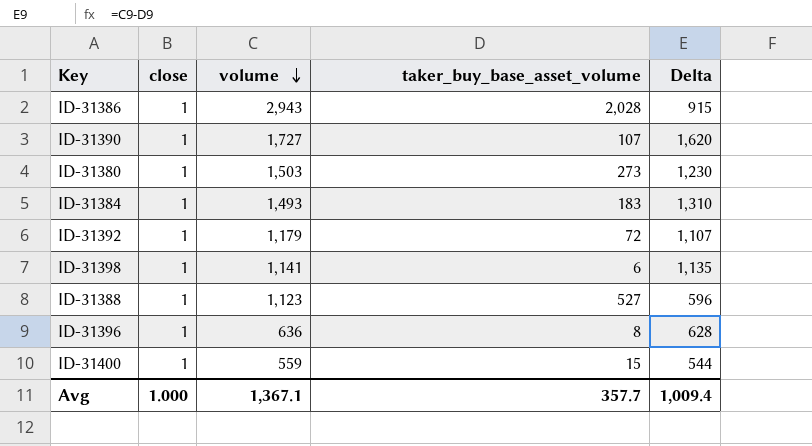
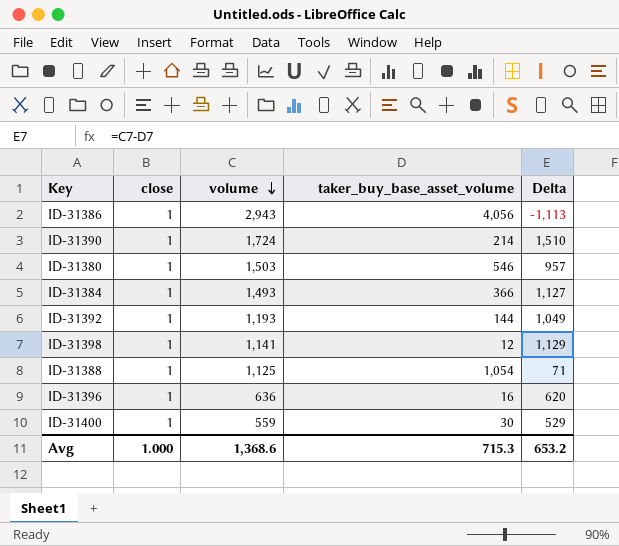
ID-31386 | taker_buy_base_asset_volume: 2,028 -> 4,056
ID-31386 | Delta: 915 -> -1,113
ID-31390 | volume: 1,727 -> 1,724
ID-31390 | taker_buy_base_asset_volume: 107 -> 214
ID-31390 | Delta: 1,620 -> 1,510
ID-31380 | taker_buy_base_asset_volume: 273 -> 546
ID-31380 | Delta: 1,230 -> 957
ID-31384 | taker_buy_base_asset_volume: 183 -> 366
ID-31384 | Delta: 1,310 -> 1,127
ID-31392 | volume: 1,179 -> 1,193
ID-31392 | taker_buy_base_asset_volume: 72 -> 144
ID-31392 | Delta: 1,107 -> 1,049
ID-31398 | taker_buy_base_asset_volume: 6 -> 12
ID-31398 | Delta: 1,135 -> 1,129
ID-31388 | volume: 1,123 -> 1,125
ID-31388 | taker_buy_base_asset_volume: 527 -> 1,054
ID-31388 | Delta: 596 -> 71
ID-31396 | taker_buy_base_asset_volume: 8 -> 16
ID-31396 | Delta: 628 -> 620
ID-31400 | taker_buy_base_asset_volume: 15 -> 30
ID-31400 | Delta: 544 -> 529
Avg | volume: 1,367.1 -> 1,368.6
Avg | taker_buy_base_asset_volume: 357.7 -> 715.3
Avg | Delta: 1,009.4 -> 653.2

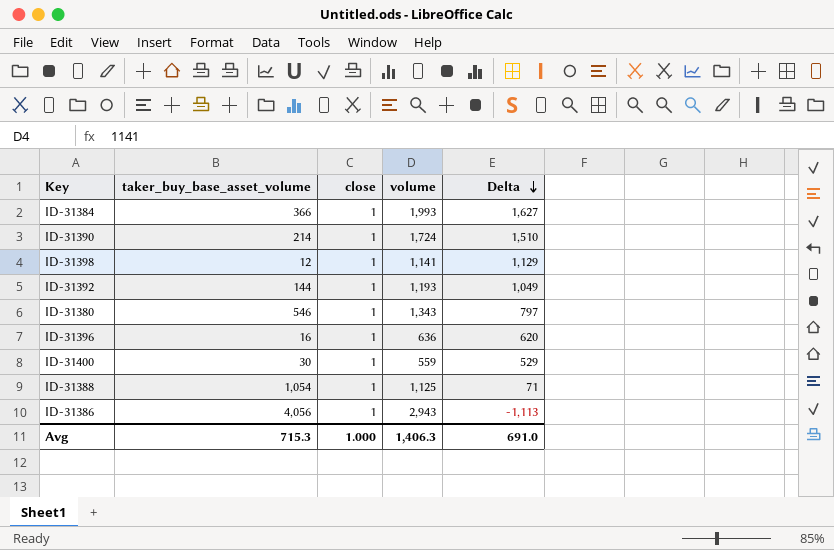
row order: volume descending -> Delta descending
column taker_buy_base_asset_volume | position: 4 -> 2
ID-31384 | volume: 1,493 -> 1,993
ID-31384 | Delta: 1,127 -> 1,627
ID-31380 | volume: 1,503 -> 1,343
ID-31380 | Delta: 957 -> 797
Avg | volume: 1,368.6 -> 1,406.3
Avg | Delta: 653.2 -> 691.0

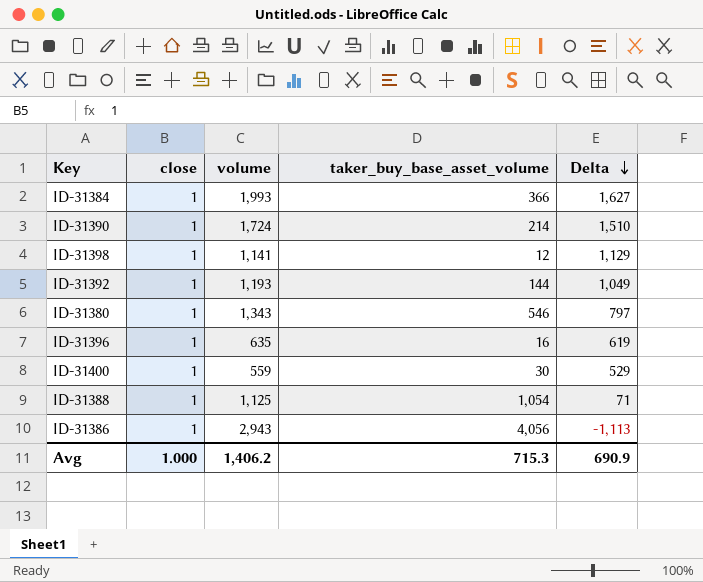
column taker_buy_base_asset_volume | position: 2 -> 4
ID-31396 | volume: 636 -> 635
ID-31396 | Delta: 620 -> 619
Avg | volume: 1,406.3 -> 1,406.2
Avg | Delta: 691.0 -> 690.9

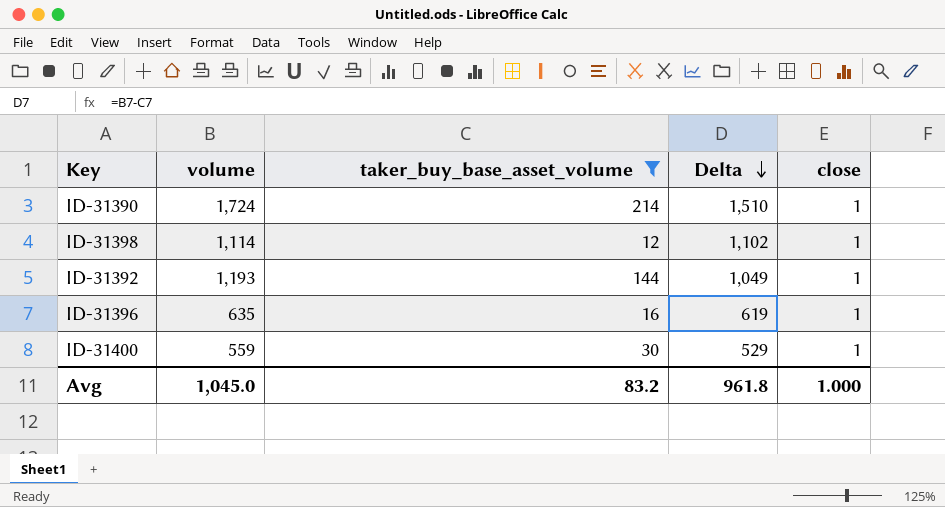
filter: none -> taker_buy_base_asset_volume <= 214
column close | position: 2 -> 5
ID-31398 | volume: 1,141 -> 1,114
ID-31398 | Delta: 1,129 -> 1,102
Avg | volume: 1,406.2 -> 1,045.0
Avg | taker_buy_base_asset_volume: 715.3 -> 83.2
Avg | Delta: 690.9 -> 961.8

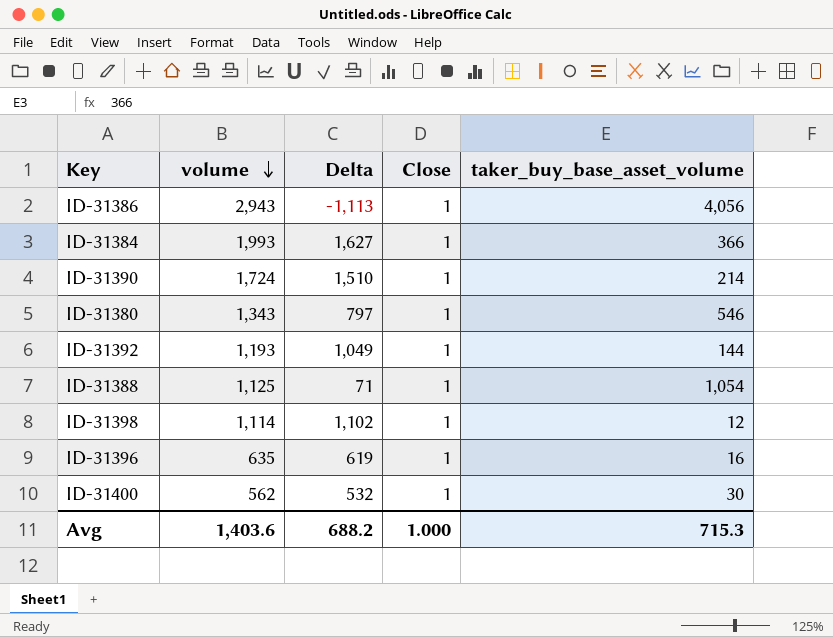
filter: taker_buy_base_asset_volume <= 214 -> none
row order: Delta descending -> volume descending
column name: close -> Close
column taker_buy_base_asset_volume | position: 3 -> 5
ID-31400 | volume: 559 -> 562
ID-31400 | Delta: 529 -> 532
Avg | volume: 1,045.0 -> 1,403.6
Avg | Delta: 961.8 -> 688.2
Avg | taker_buy_base_asset_volume: 83.2 -> 715.3

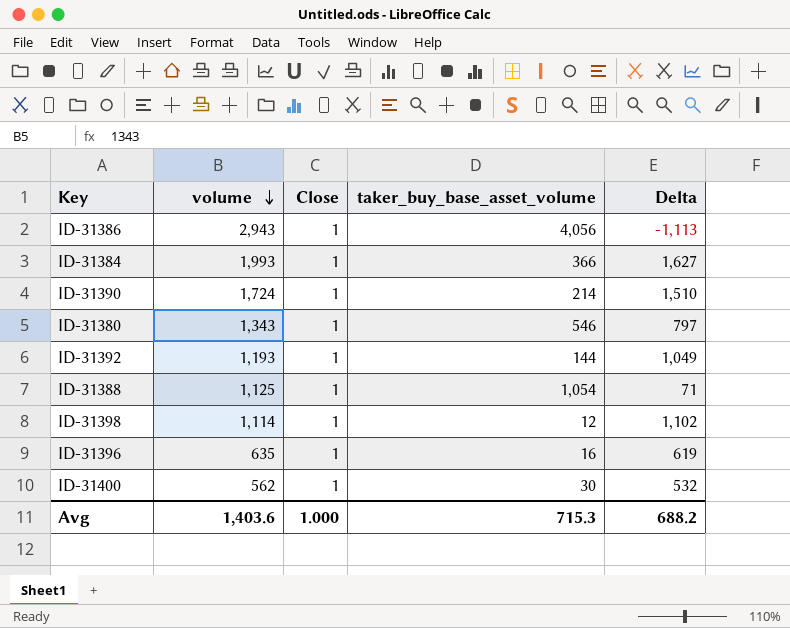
column Delta | position: 3 -> 5

